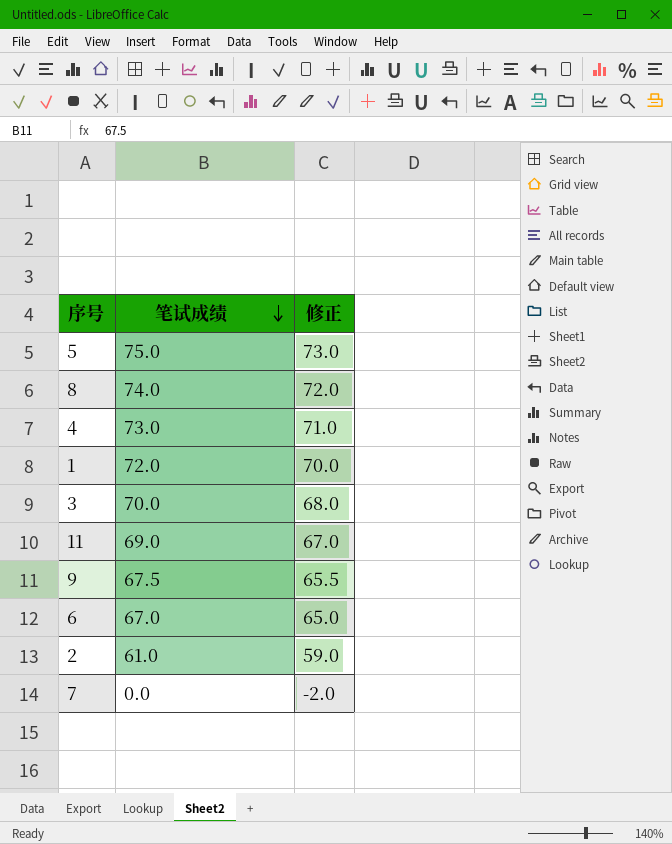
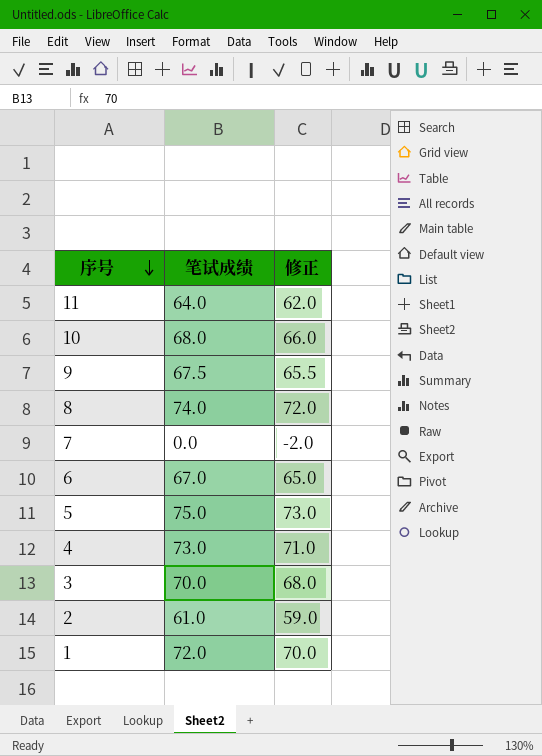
row order: 笔试成绩 descending -> 序号 descending
11 | 笔试成绩: 69.0 -> 64.0
11 | 修正: 67.0 -> 62.0
row 10: none -> 68.0 | 66.0

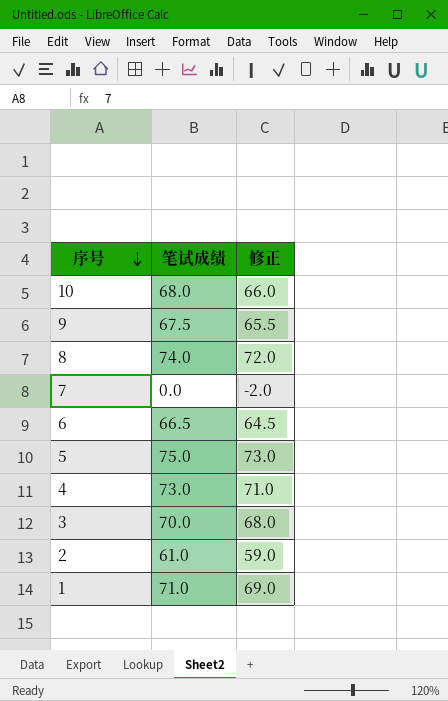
row 11: 64.0 | 62.0 -> none
6 | 笔试成绩: 67.0 -> 66.5
6 | 修正: 65.0 -> 64.5
1 | 笔试成绩: 72.0 -> 71.0
1 | 修正: 70.0 -> 69.0

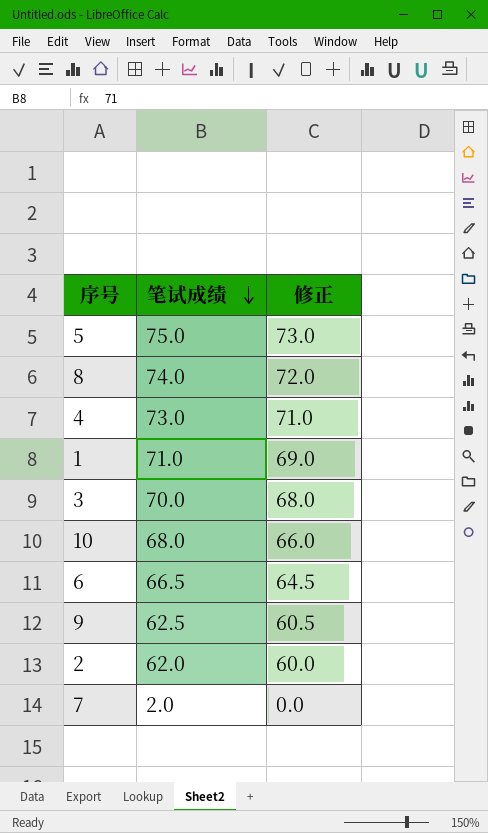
row order: 序号 descending -> 笔试成绩 descending
9 | 笔试成绩: 67.5 -> 62.5
9 | 修正: 65.5 -> 60.5
2 | 笔试成绩: 61.0 -> 62.0
2 | 修正: 59.0 -> 60.0
7 | 笔试成绩: 0.0 -> 2.0
7 | 修正: -2.0 -> 0.0

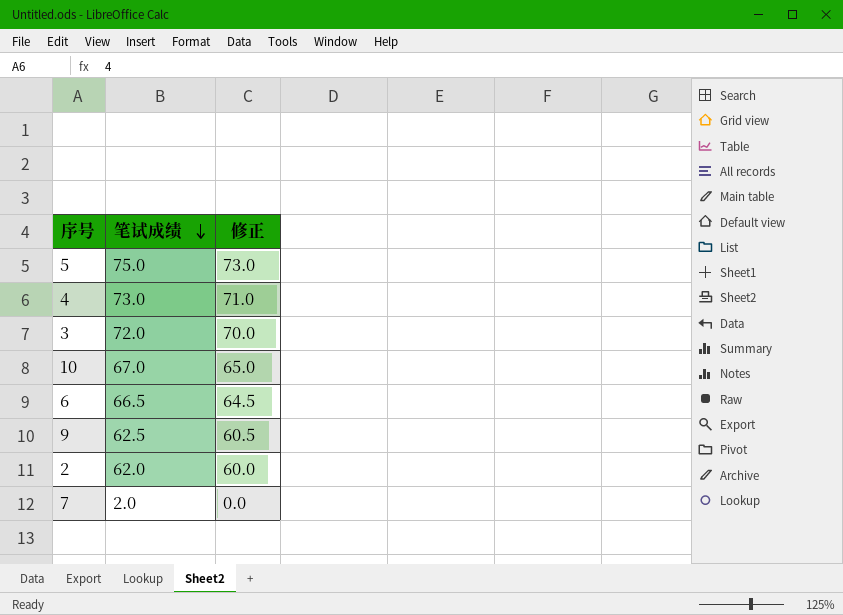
row 8: 74.0 | 72.0 -> none
row 1: 71.0 | 69.0 -> none
3 | 笔试成绩: 70.0 -> 72.0
3 | 修正: 68.0 -> 70.0
10 | 笔试成绩: 68.0 -> 67.0
10 | 修正: 66.0 -> 65.0

